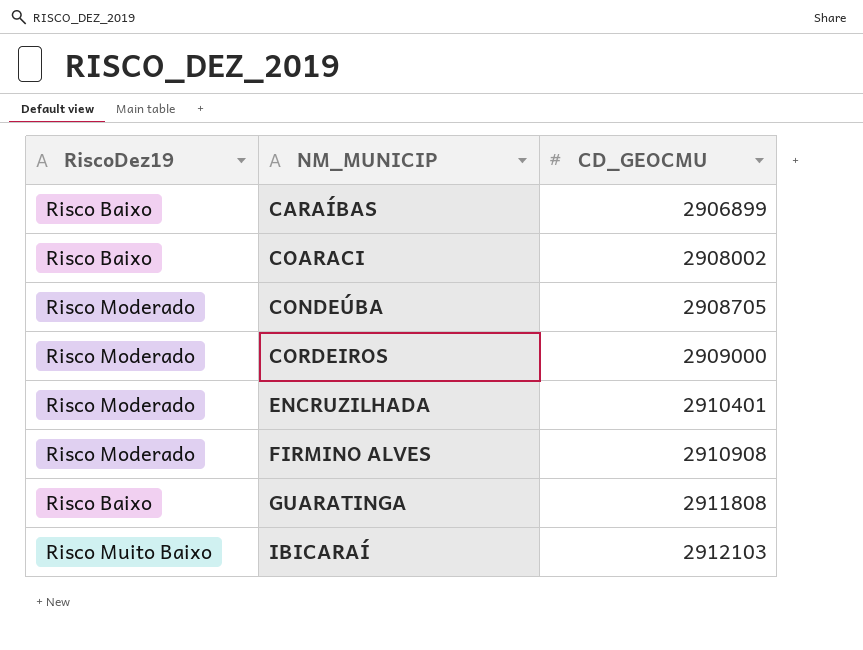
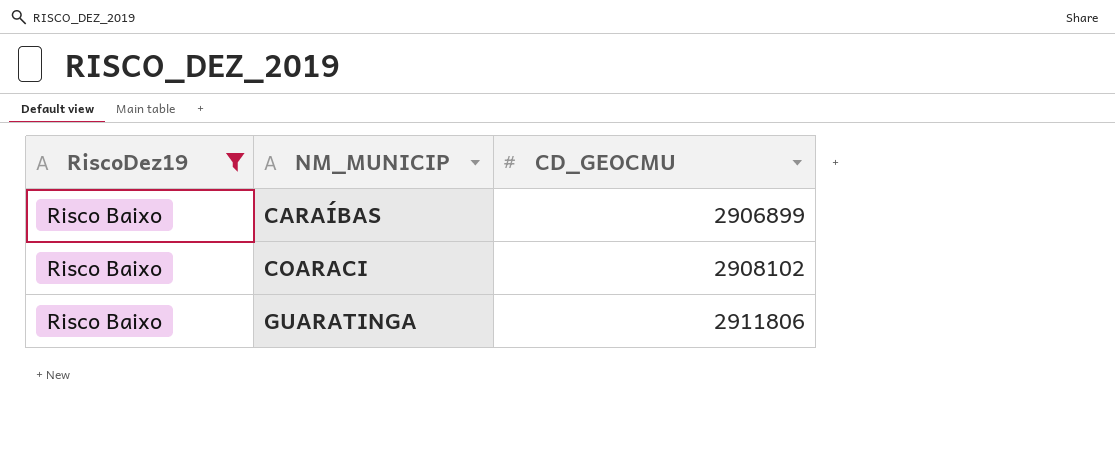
filter: none -> RiscoDez19 = Risco Baixo
COARACI | CD_GEOCMU: 2908002 -> 2908102
GUARATINGA | CD_GEOCMU: 2911808 -> 2911806

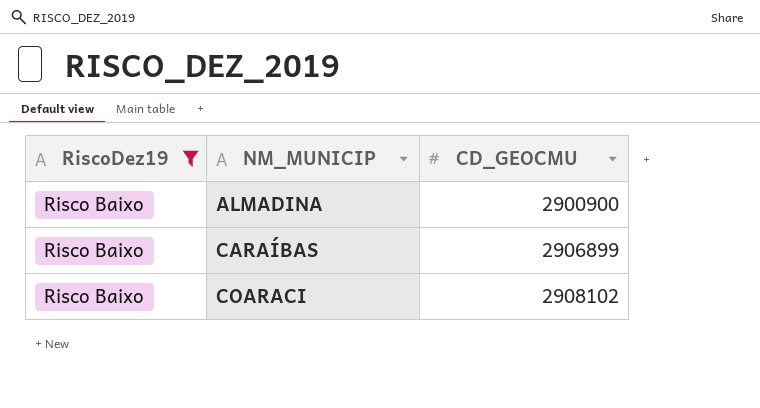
row GUARATINGA: Risco Baixo | 2911806 -> none
row ALMADINA: none -> Risco Baixo | 2900900

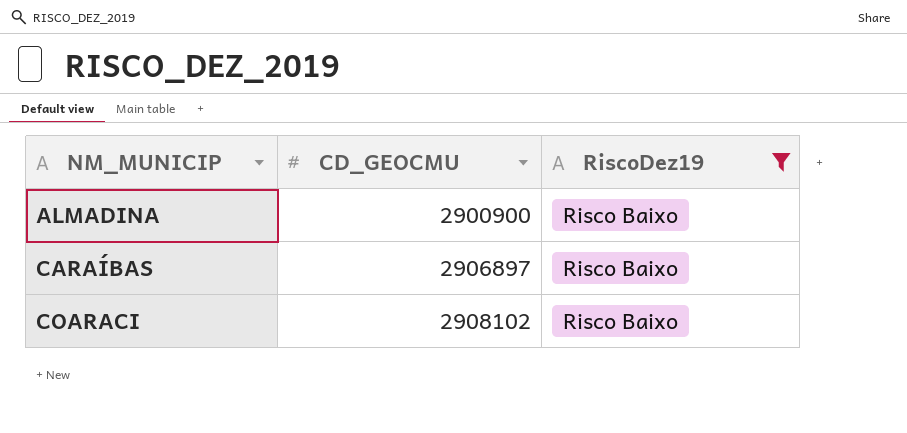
column RiscoDez19 | position: 1 -> 3
CARAÍBAS | CD_GEOCMU: 2906899 -> 2906897

